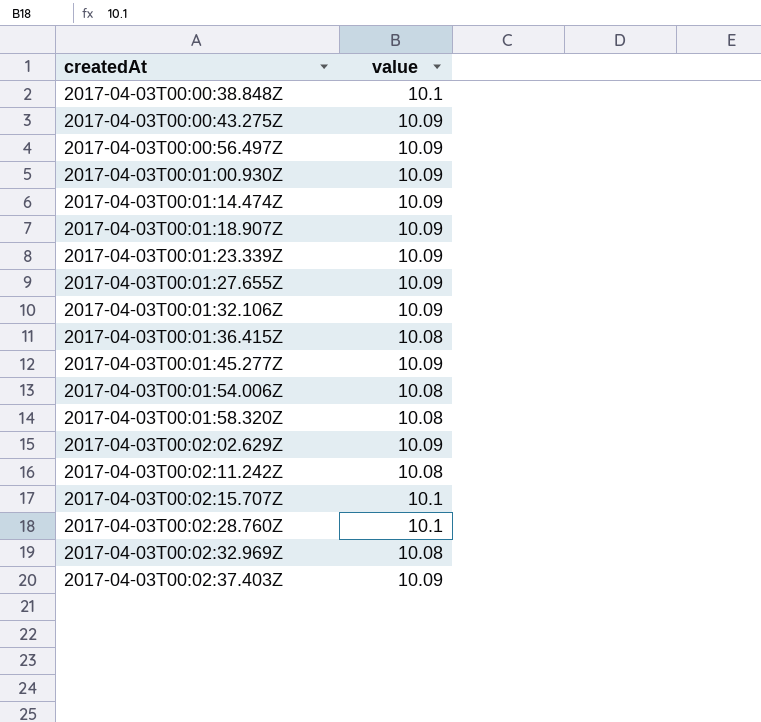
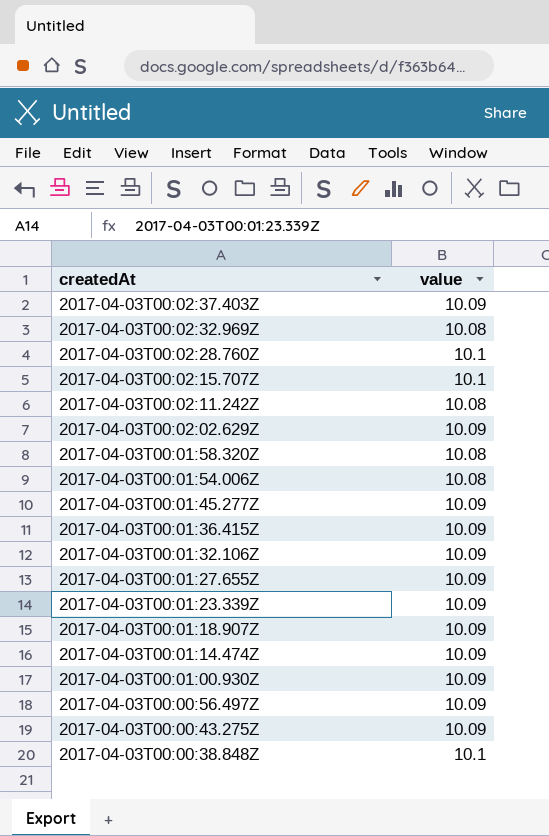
row order: createdAt ascending -> createdAt descending
2017-04-03T00:01:36.415Z | value: 10.08 -> 10.09

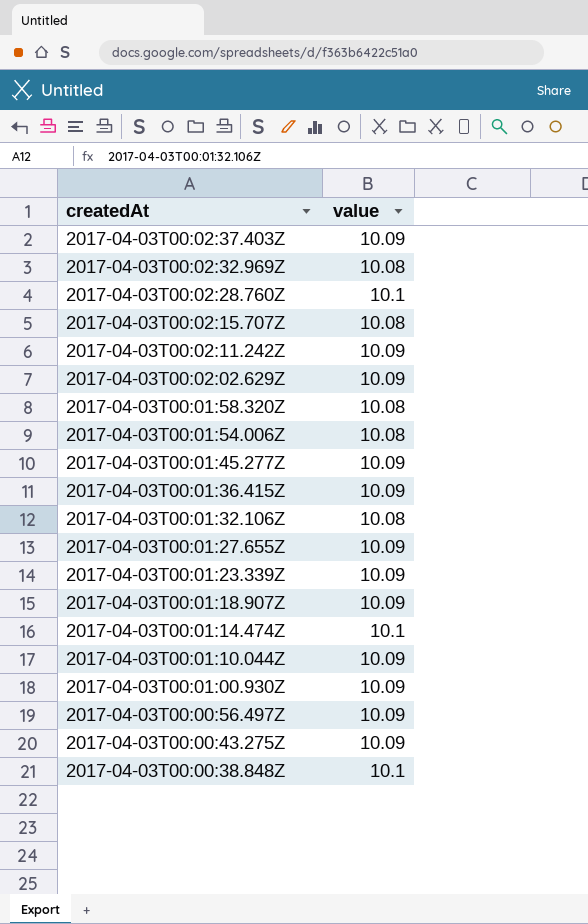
2017-04-03T00:02:15.707Z | value: 10.1 -> 10.08
2017-04-03T00:02:11.242Z | value: 10.08 -> 10.09
2017-04-03T00:01:32.106Z | value: 10.09 -> 10.08
2017-04-03T00:01:14.474Z | value: 10.09 -> 10.1
row 2017-04-03T00:01:10.044Z: none -> 10.09

